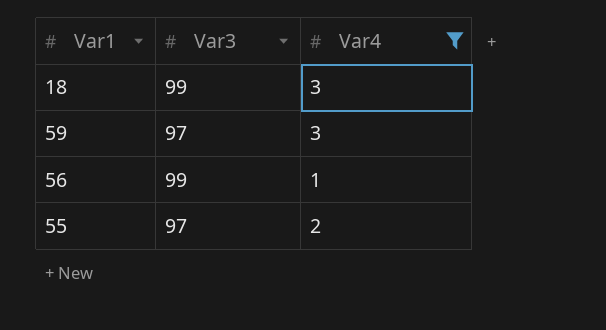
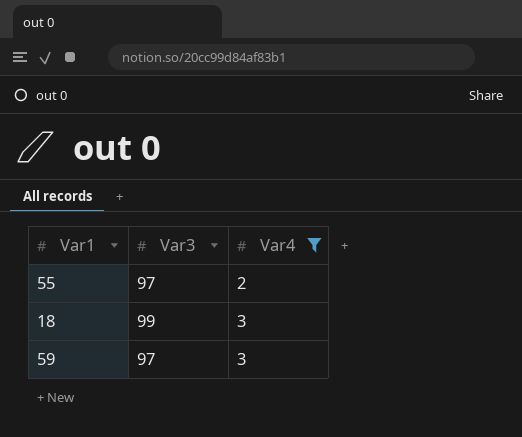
row order: none -> Var4 ascending
row 56: 99 | 1 -> none

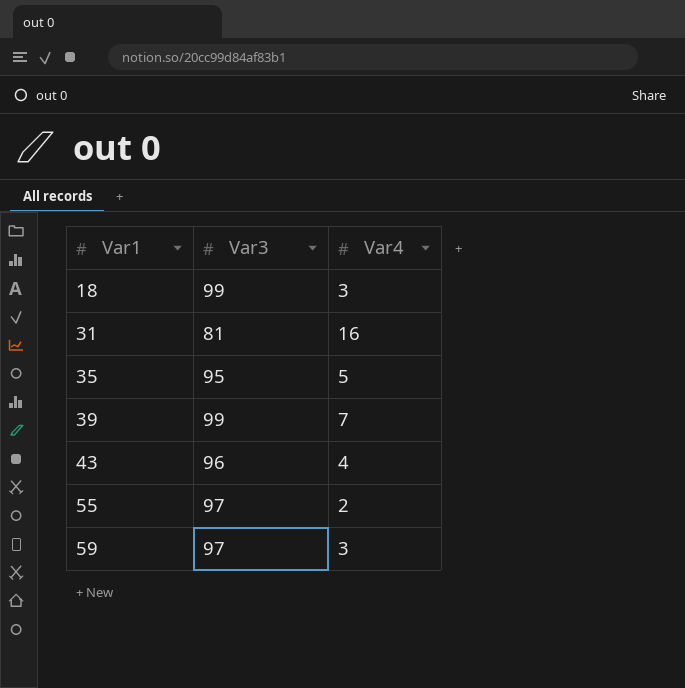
filter: Var4 <= 3 -> none
row order: Var4 ascending -> Var1 ascending

